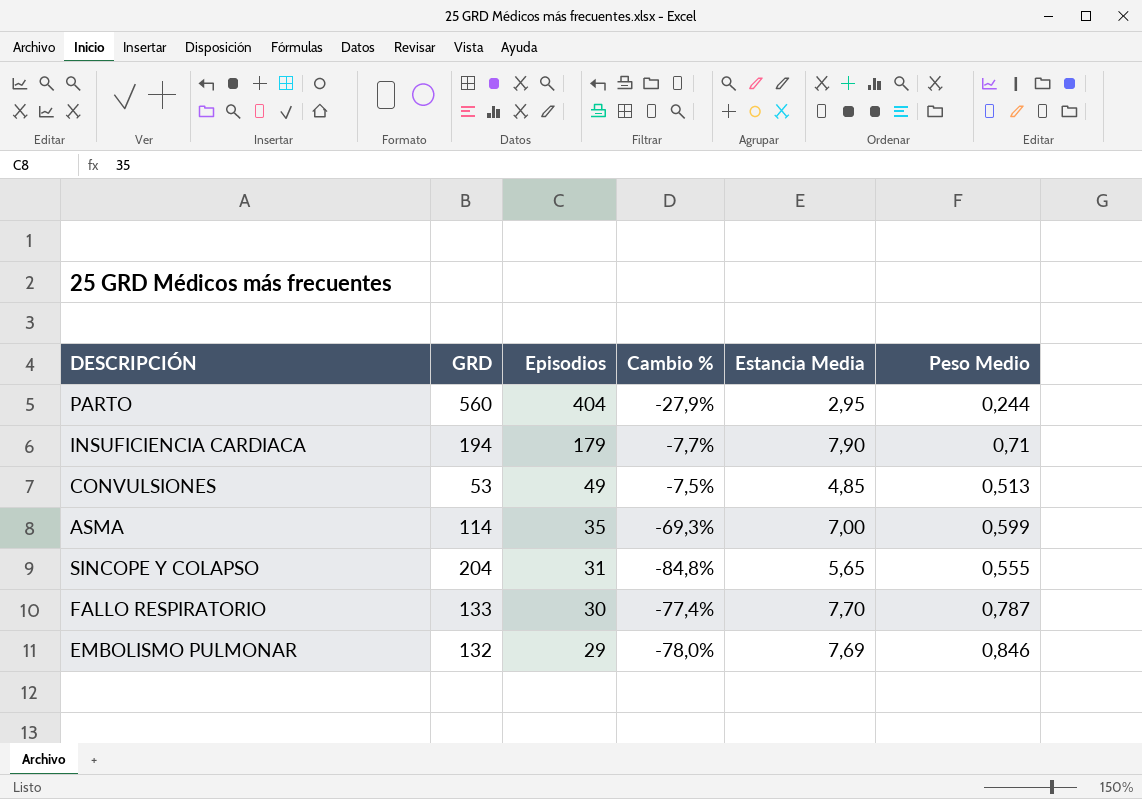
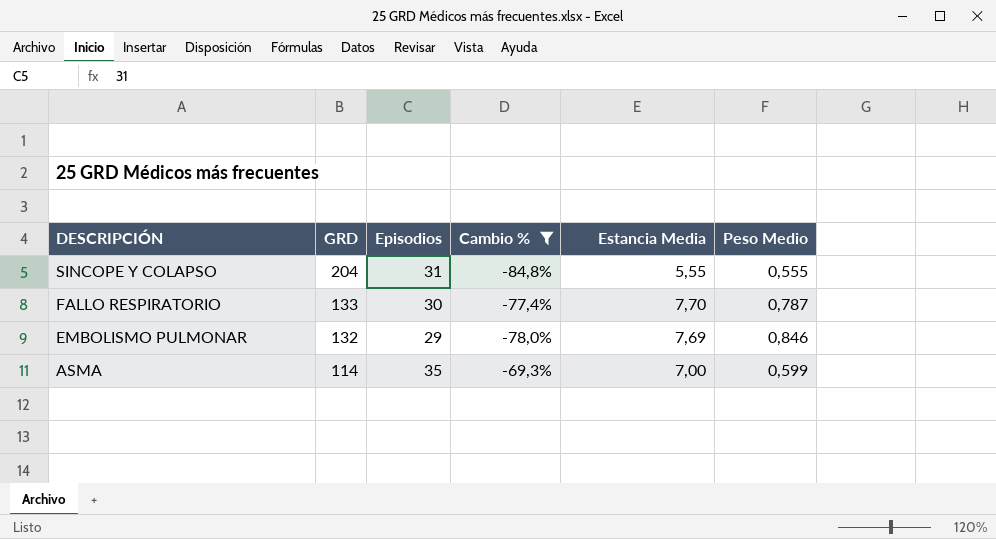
filter: none -> Cambio % <= -69,3%
row order: Episodios descending -> DESCRIPCIÓN descending
SINCOPE Y COLAPSO | Estancia Media: 5,65 -> 5,55

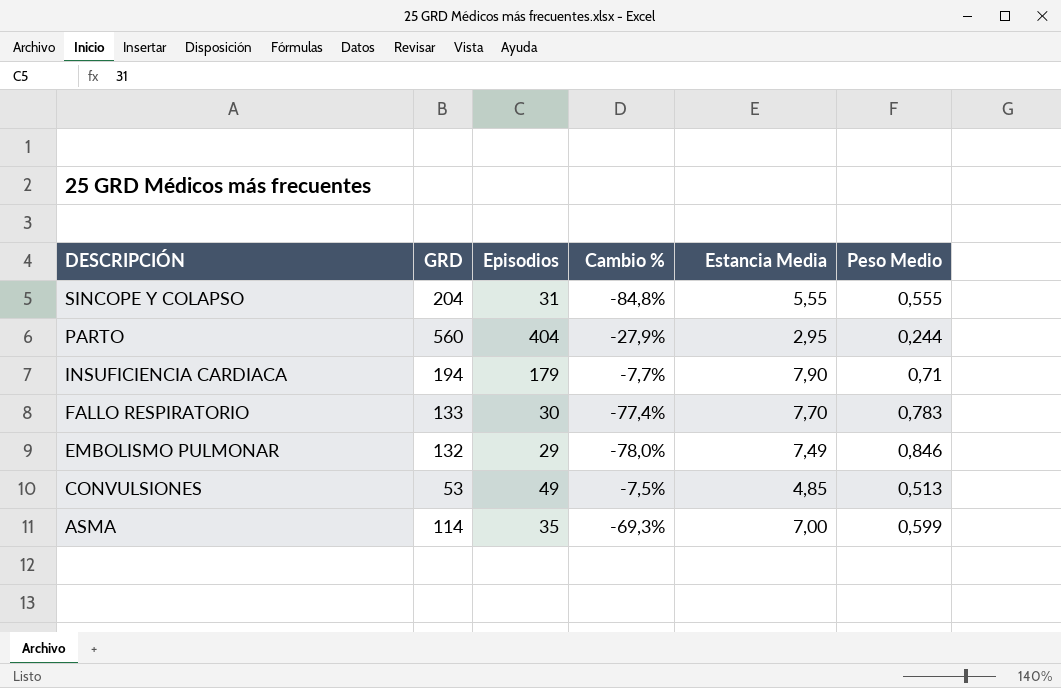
filter: Cambio % <= -69,3% -> none
FALLO RESPIRATORIO | Peso Medio: 0,787 -> 0,783
EMBOLISMO PULMONAR | Estancia Media: 7,69 -> 7,49

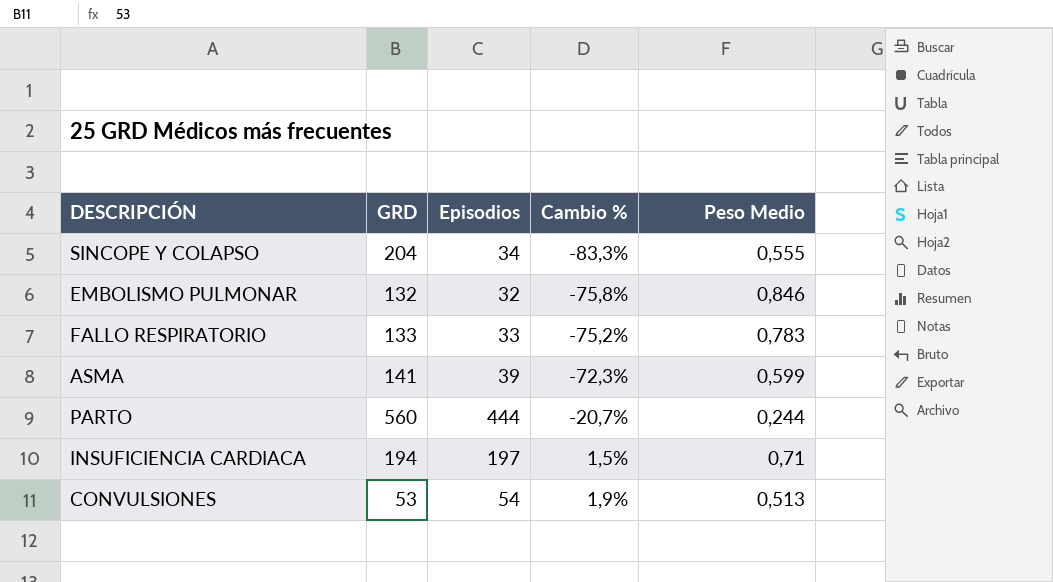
row order: DESCRIPCIÓN descending -> Cambio % ascending
column Estancia Media | position: 5 -> none
SINCOPE Y COLAPSO | Episodios: 31 -> 34
SINCOPE Y COLAPSO | Cambio %: -84,8% -> -83,3%
EMBOLISMO PULMONAR | Episodios: 29 -> 32
EMBOLISMO PULMONAR | Cambio %: -78,0% -> -75,8%
FALLO RESPIRATORIO | Episodios: 30 -> 33
FALLO RESPIRATORIO | Cambio %: -77,4% -> -75,2%
ASMA | GRD: 114 -> 141
ASMA | Episodios: 35 -> 39
ASMA | Cambio %: -69,3% -> -72,3%
PARTO | Episodios: 404 -> 444
PARTO | Cambio %: -27,9% -> -20,7%
INSUFICIENCIA CARDIACA | Episodios: 179 -> 197
INSUFICIENCIA CARDIACA | Cambio %: -7,7% -> 1,5%
CONVULSIONES | Episodios: 49 -> 54
CONVULSIONES | Cambio %: -7,5% -> 1,9%

